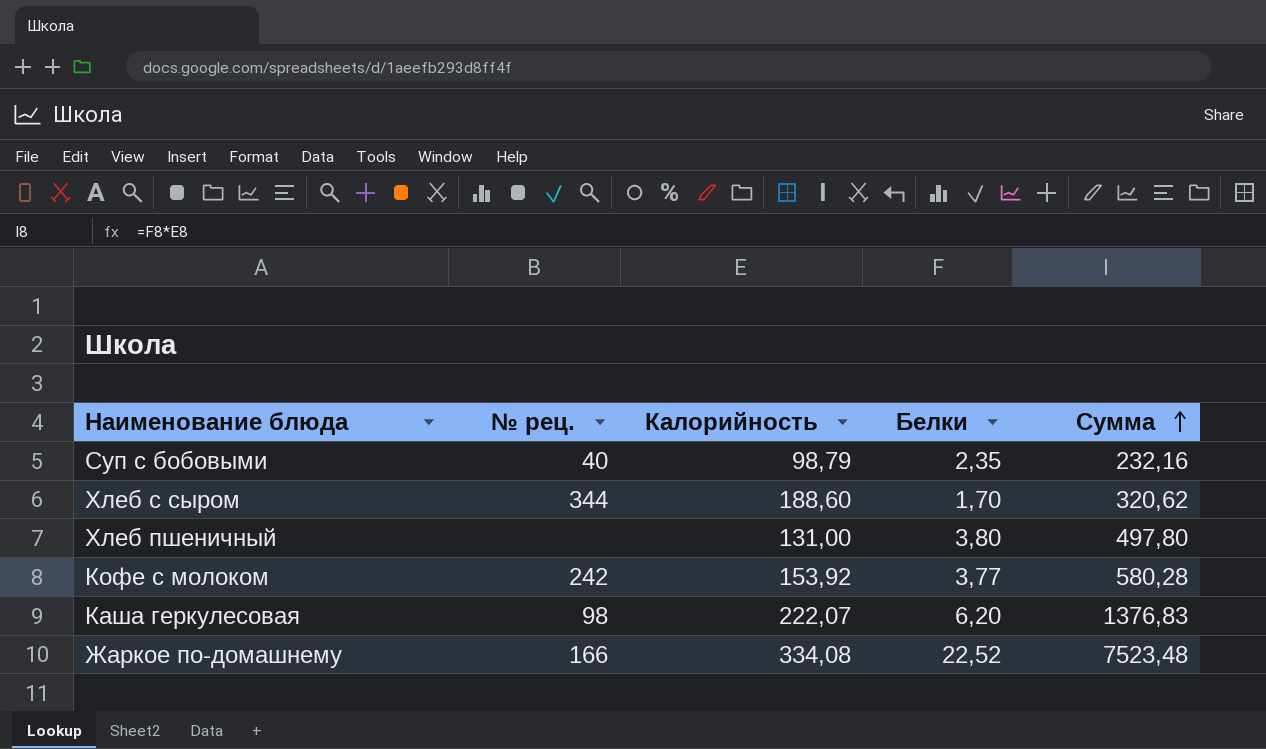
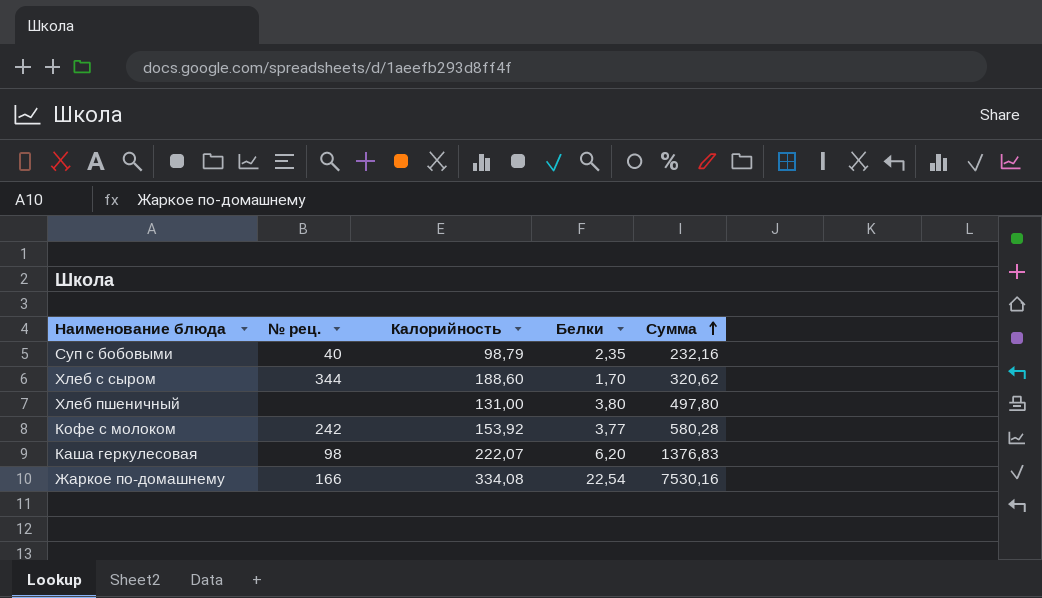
Жаркое по-домашнему | Белки: 22,52 -> 22,54
Жаркое по-домашнему | Сумма: 7523,48 -> 7530,16

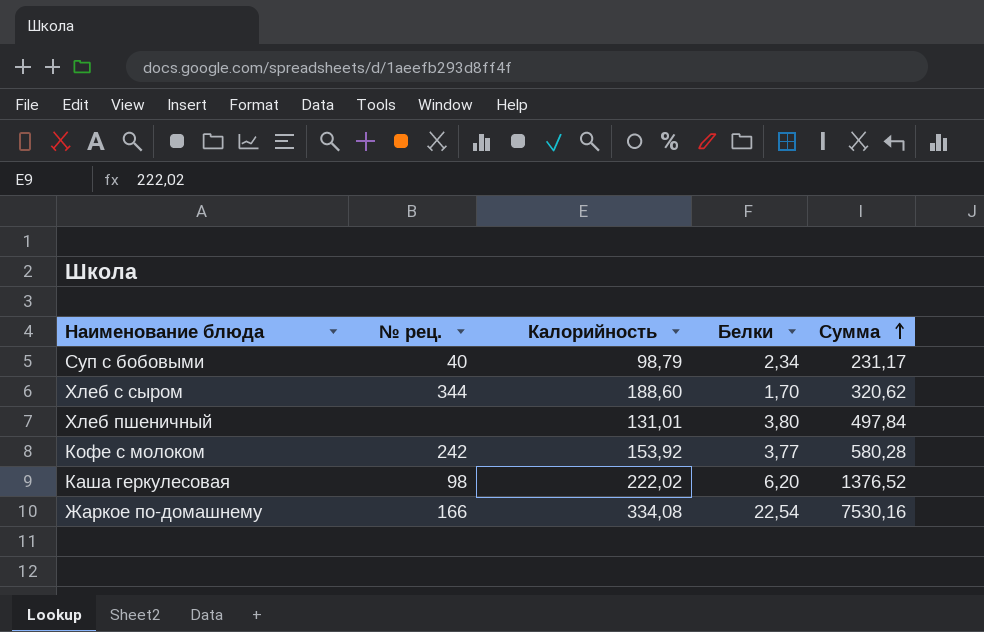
Суп с бобовыми | Белки: 2,35 -> 2,34
Суп с бобовыми | Сумма: 232,16 -> 231,17
Хлеб пшеничный | Калорийность: 131,00 -> 131,01
Хлеб пшеничный | Сумма: 497,80 -> 497,84
Каша геркулесовая | Калорийность: 222,07 -> 222,02
Каша геркулесовая | Сумма: 1376,83 -> 1376,52

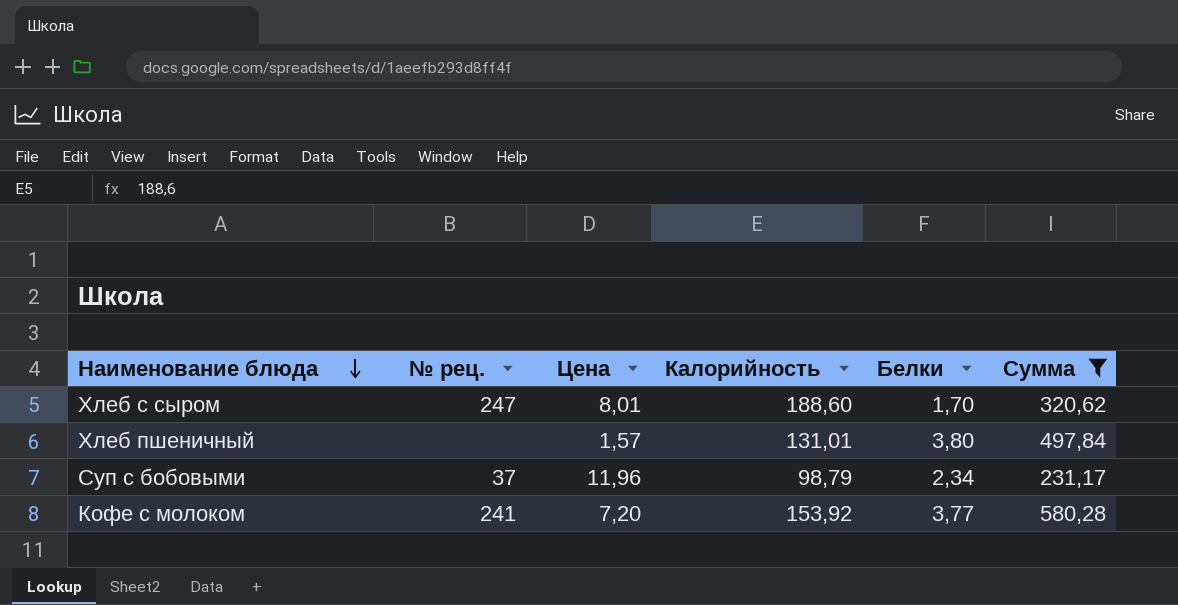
filter: none -> Сумма <= 580,28
row order: Сумма ascending -> Наименование блюда descending
column Цена | position: none -> 3
Хлеб с сыром | № рец.: 344 -> 247
Суп с бобовыми | № рец.: 40 -> 37
Кофе с молоком | № рец.: 242 -> 241

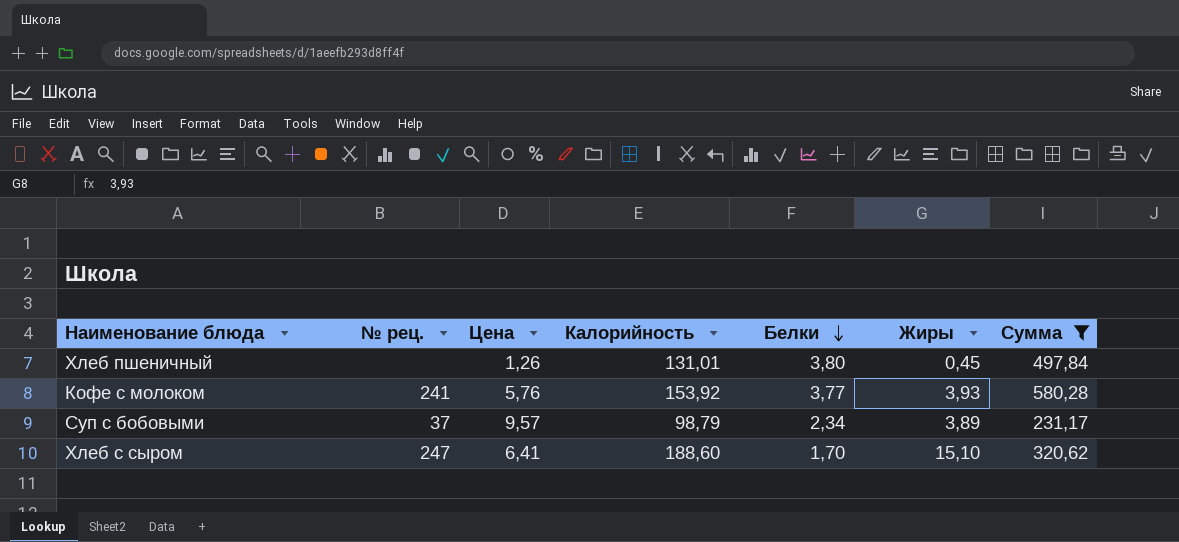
row order: Наименование блюда descending -> Белки descending
column Жиры | position: none -> 6
Хлеб пшеничный | Цена: 1,57 -> 1,26
Кофе с молоком | Цена: 7,20 -> 5,76
Суп с бобовыми | Цена: 11,96 -> 9,57
Хлеб с сыром | Цена: 8,01 -> 6,41

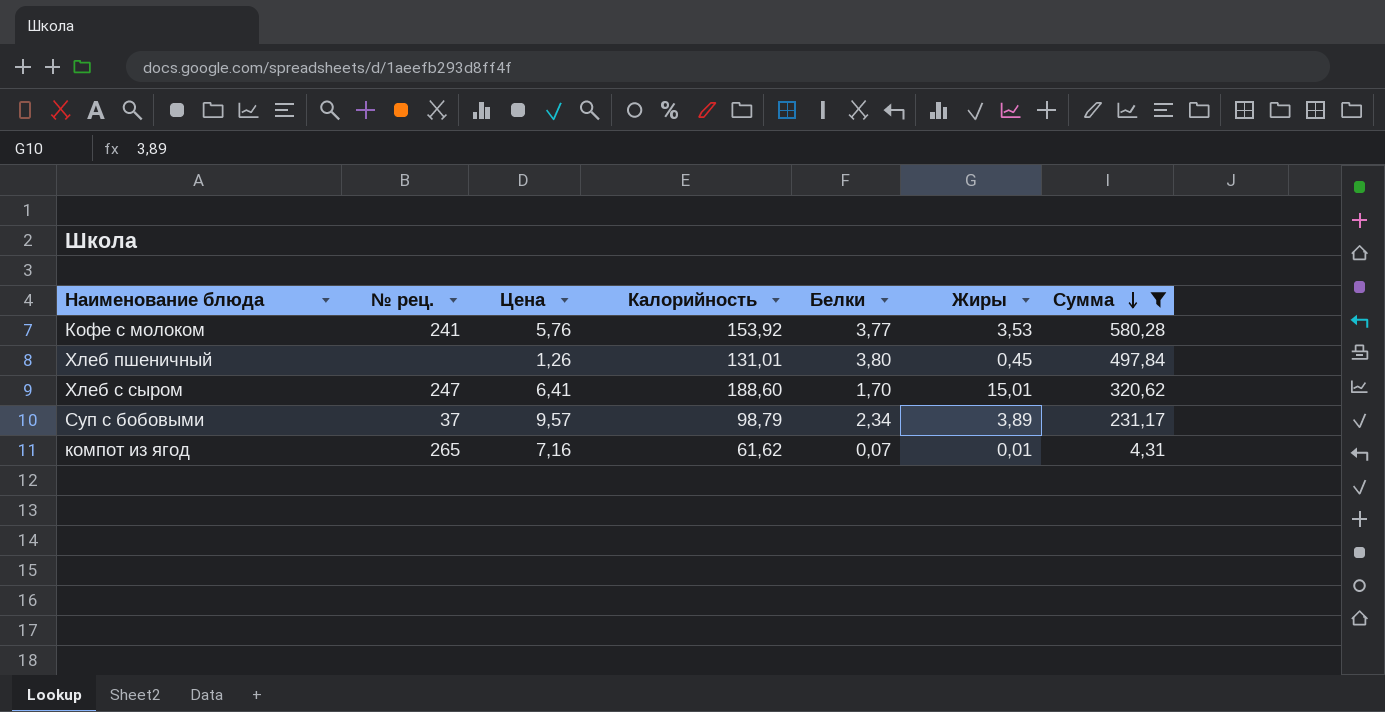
row order: Белки descending -> Сумма descending
Кофе с молоком | Жиры: 3,93 -> 3,53
Хлеб с сыром | Жиры: 15,10 -> 15,01
row компот из ягод: none -> 265 | 7,16 | 61,62 | 0,07 | 0,01 | 4,31

